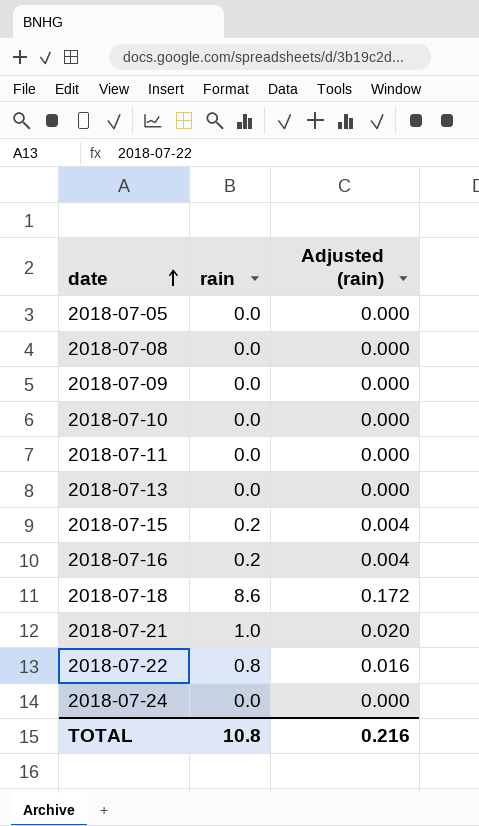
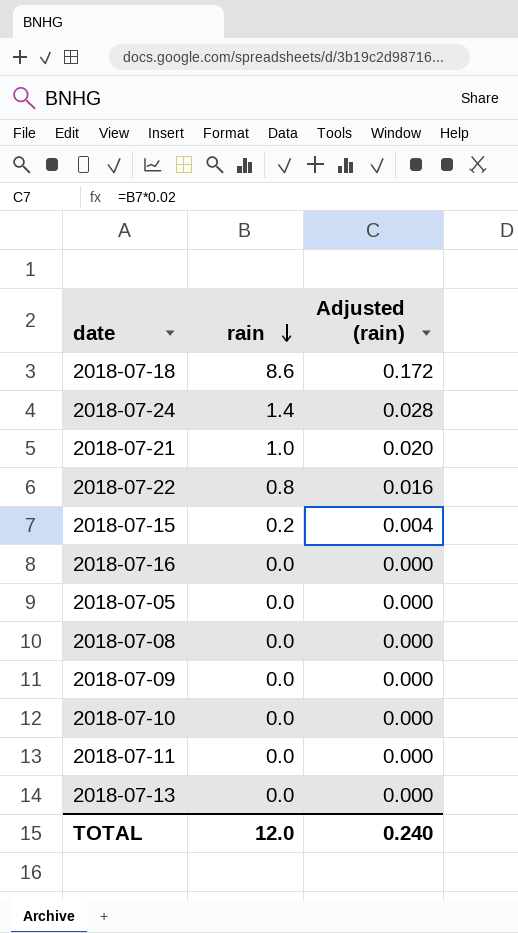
row order: date ascending -> rain descending
2018-07-24 | rain: 0.0 -> 1.4
2018-07-24 | Adjusted (rain): 0.000 -> 0.028
2018-07-16 | rain: 0.2 -> 0.0
2018-07-16 | Adjusted (rain): 0.004 -> 0.000
TOTAL | rain: 10.8 -> 12.0
TOTAL | Adjusted (rain): 0.216 -> 0.240

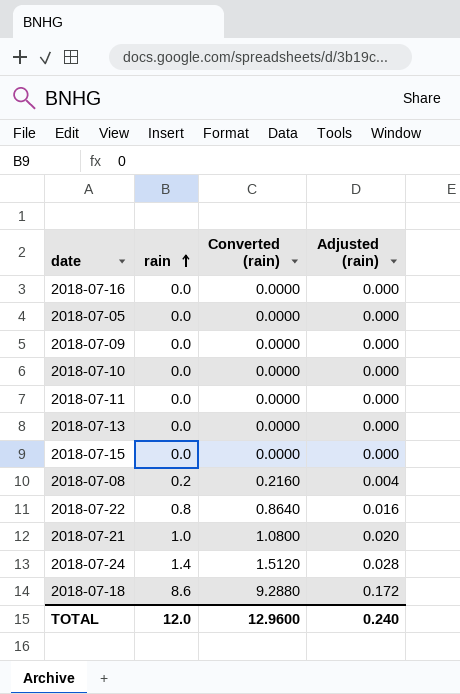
row order: rain descending -> rain ascending
column Converted (rain) | formula: none -> [rain] * 1.08
2018-07-15 | rain: 0.2 -> 0.0
2018-07-15 | Adjusted (rain): 0.004 -> 0.000
2018-07-08 | rain: 0.0 -> 0.2
2018-07-08 | Adjusted (rain): 0.000 -> 0.004

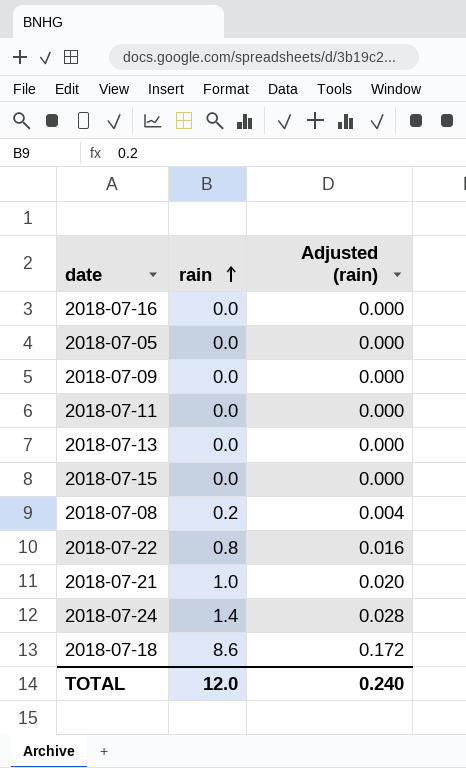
column Converted (rain) | formula: [rain] * 1.08 -> none
row 2018-07-10: 0.0 | 0.0000 | 0.000 -> none

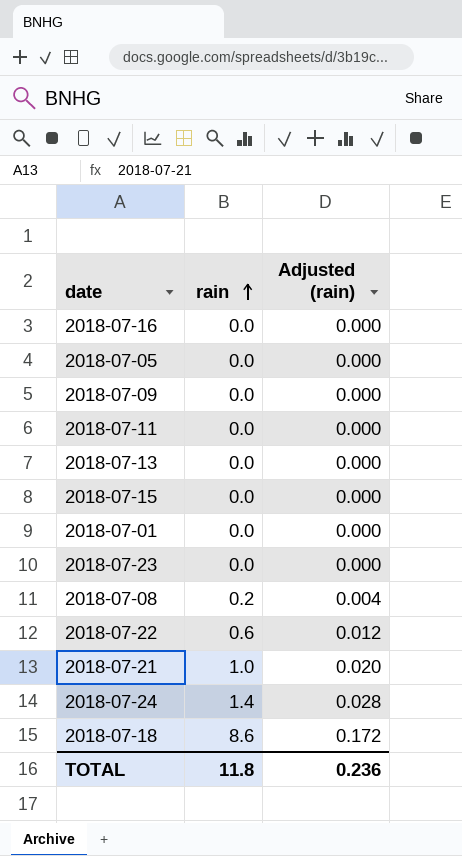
row 2018-07-01: none -> 0.0 | 0.000
row 2018-07-23: none -> 0.0 | 0.000
2018-07-22 | rain: 0.8 -> 0.6
2018-07-22 | Adjusted (rain): 0.016 -> 0.012
TOTAL | rain: 12.0 -> 11.8
TOTAL | Adjusted (rain): 0.240 -> 0.236

